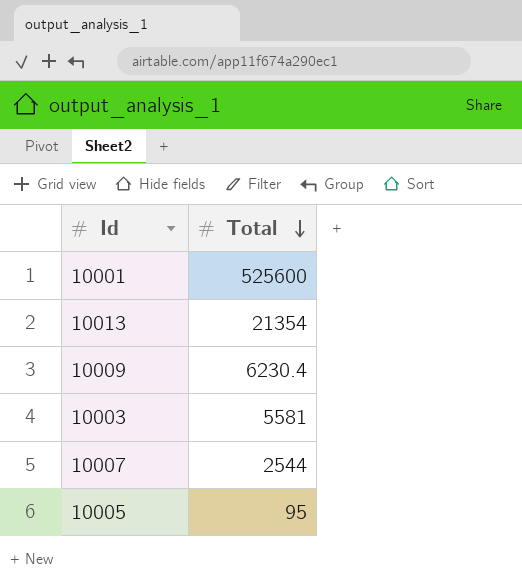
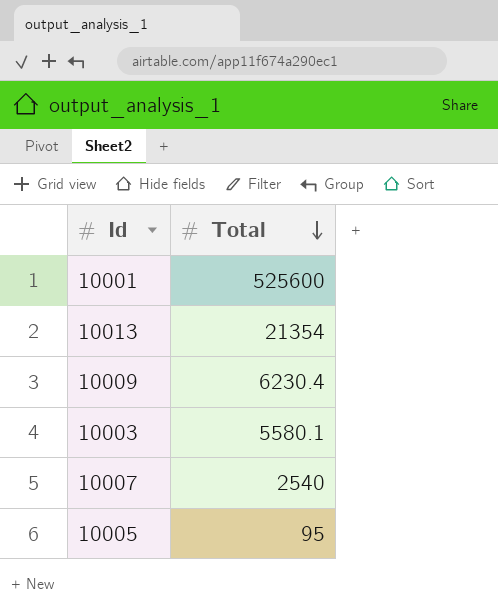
10003 | Total: 5581 -> 5580.1
10007 | Total: 2544 -> 2540

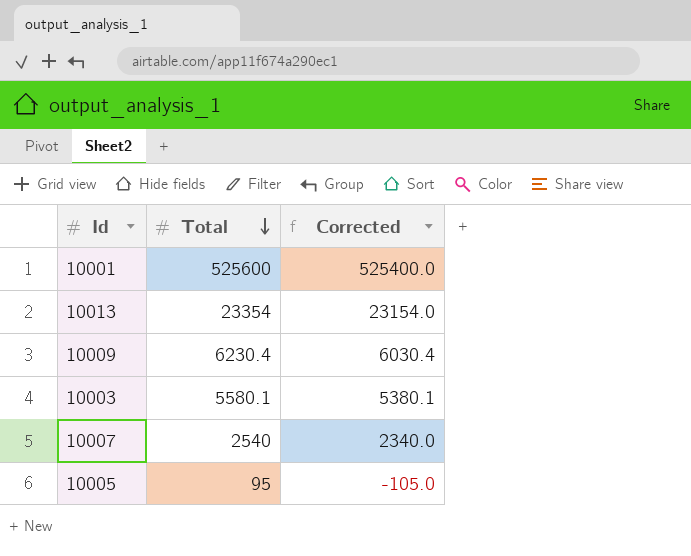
column Corrected | formula: none -> [Total] - 200
10013 | Total: 21354 -> 23354

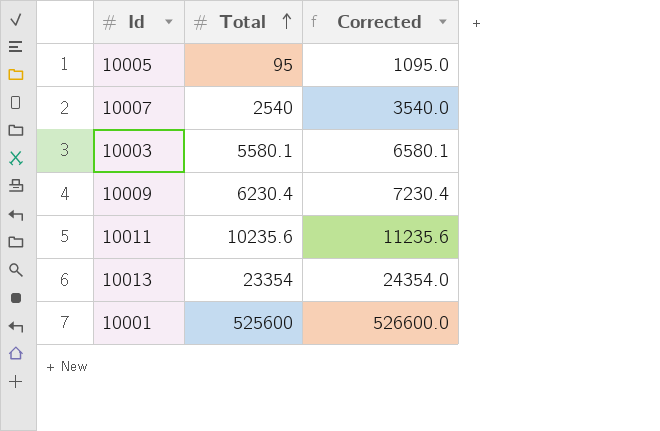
row order: Total descending -> Total ascending
column Corrected | formula: [Total] - 200 -> [Total] + 1000
row 10011: none -> 10235.6 | 11235.6

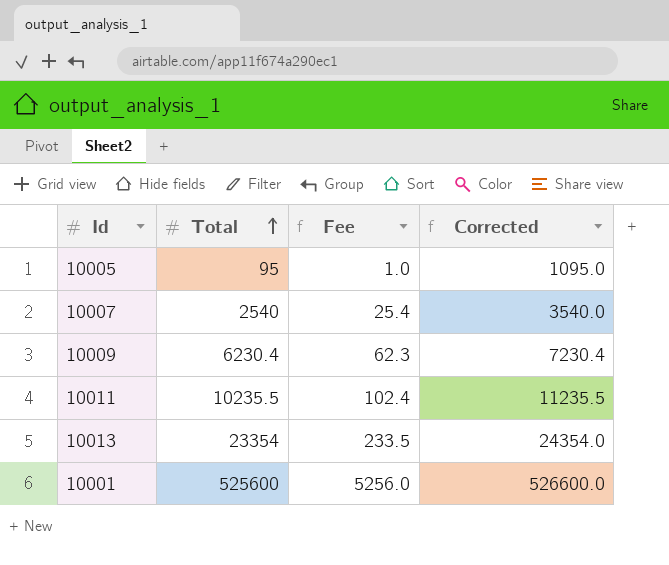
column Fee | formula: none -> [Total] * 0.01
row 10003: 5580.1 | 6580.1 -> none
10011 | Total: 10235.6 -> 10235.5
10011 | Corrected: 11235.6 -> 11235.5

